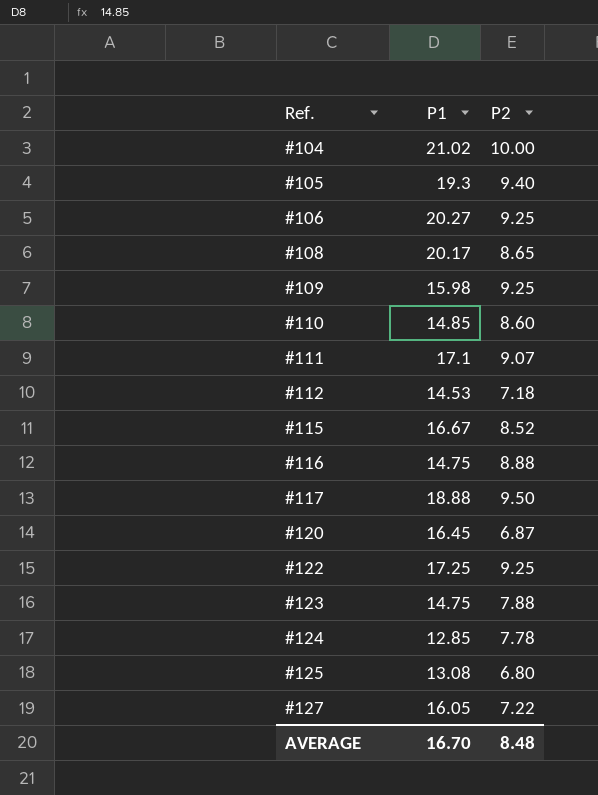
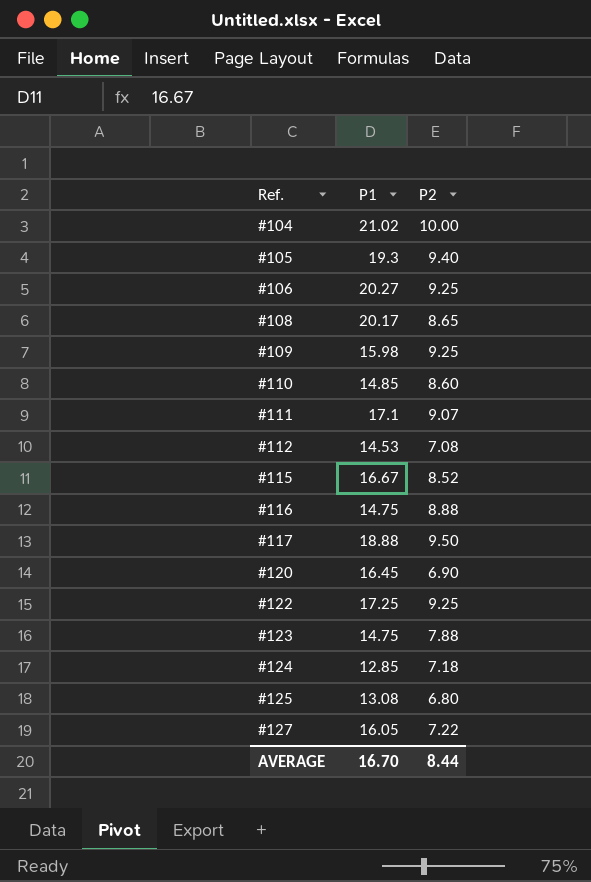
#112 | P2: 7.18 -> 7.08
#120 | P2: 6.87 -> 6.90
#124 | P2: 7.78 -> 7.18
AVERAGE | P2: 8.48 -> 8.44

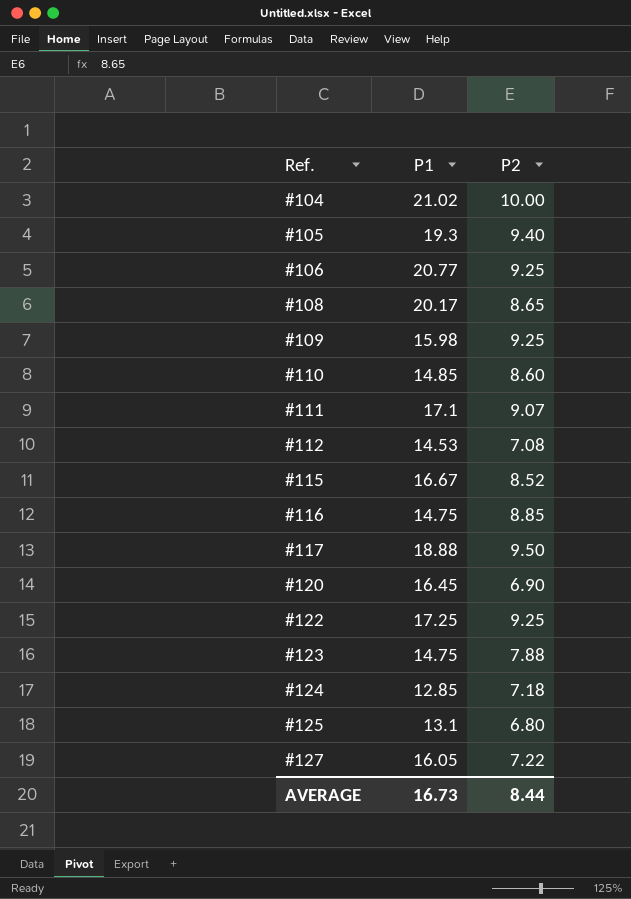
#106 | P1: 20.27 -> 20.77
#116 | P2: 8.88 -> 8.85
#125 | P1: 13.08 -> 13.1
AVERAGE | P1: 16.70 -> 16.73

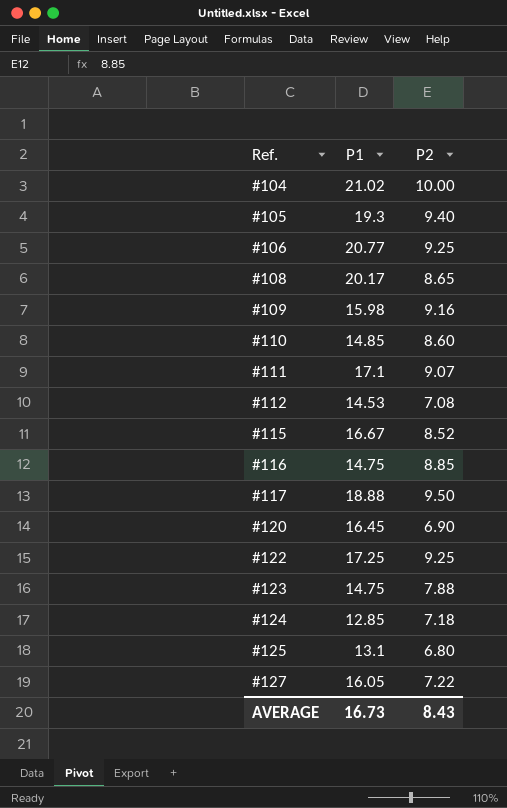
#109 | P2: 9.25 -> 9.16
AVERAGE | P2: 8.44 -> 8.43

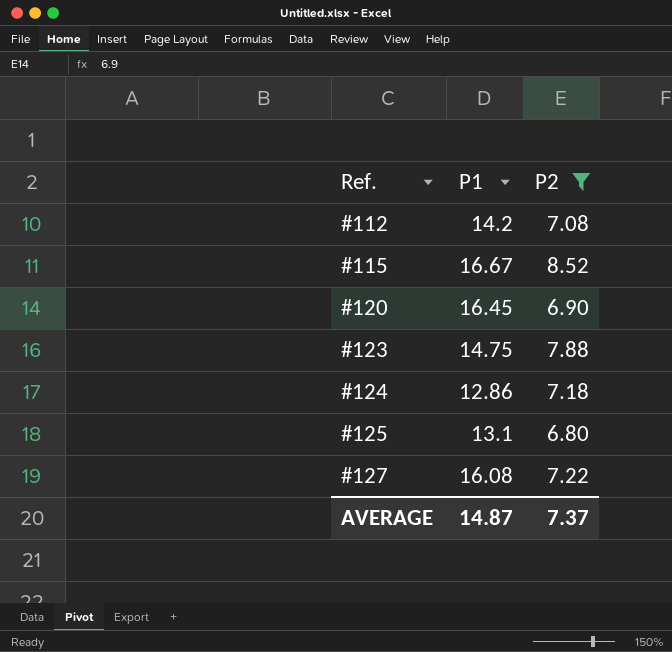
filter: none -> P2 <= 8.52
#112 | P1: 14.53 -> 14.2
#124 | P1: 12.85 -> 12.86
#127 | P1: 16.05 -> 16.08
AVERAGE | P1: 16.73 -> 14.87
AVERAGE | P2: 8.43 -> 7.37

